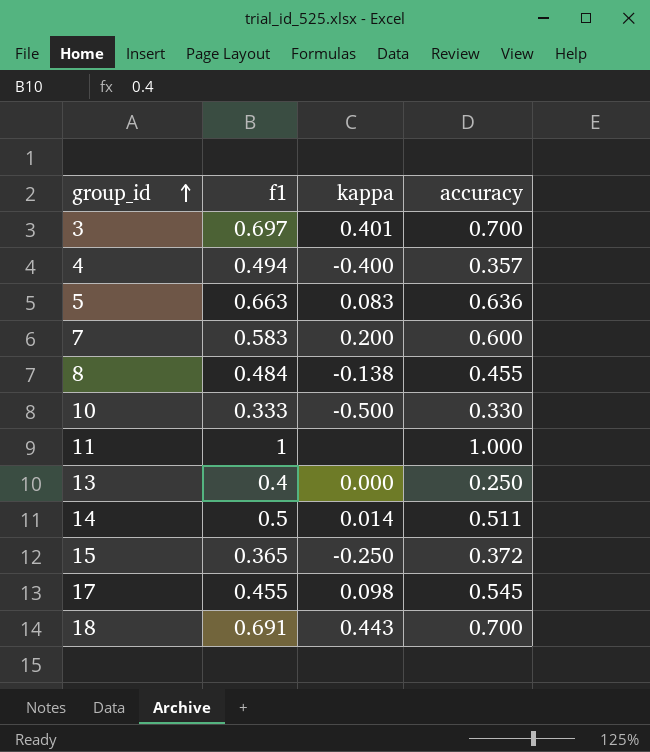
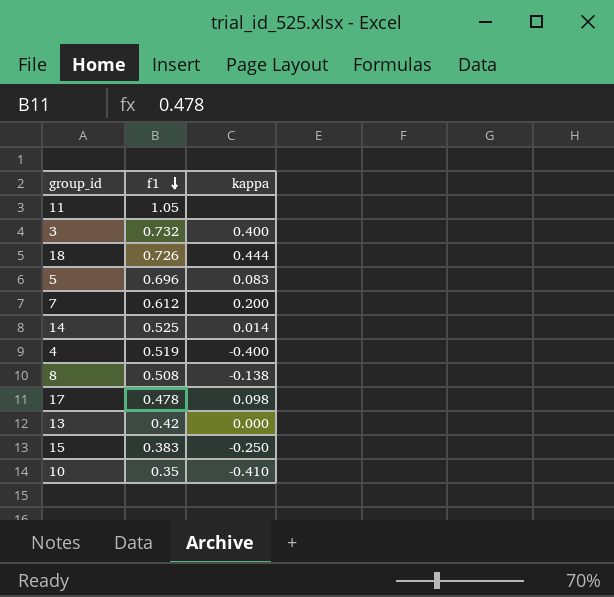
row order: group_id ascending -> f1 descending
column accuracy | position: 4 -> none
11 | f1: 1 -> 1.05
3 | f1: 0.697 -> 0.732
3 | kappa: 0.401 -> 0.400
18 | f1: 0.691 -> 0.726
18 | kappa: 0.443 -> 0.444
5 | f1: 0.663 -> 0.696
7 | f1: 0.583 -> 0.612
14 | f1: 0.5 -> 0.525
4 | f1: 0.494 -> 0.519
8 | f1: 0.484 -> 0.508
17 | f1: 0.455 -> 0.478
13 | f1: 0.4 -> 0.42
15 | f1: 0.365 -> 0.383
10 | f1: 0.333 -> 0.35
10 | kappa: -0.500 -> -0.410

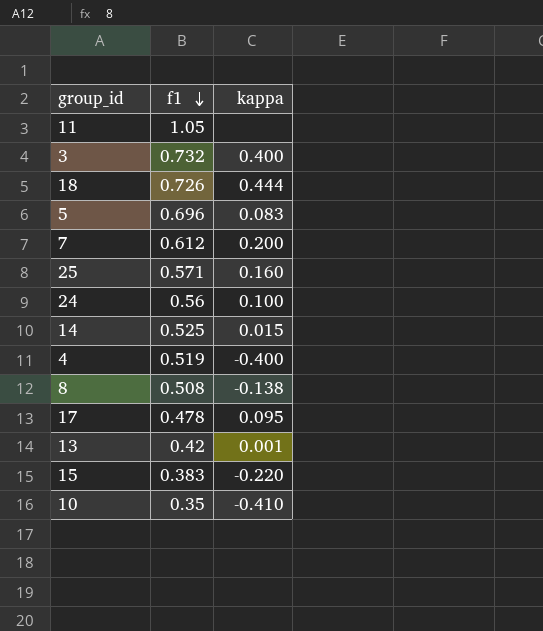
row 25: none -> 0.571 | 0.160
row 24: none -> 0.56 | 0.100
14 | kappa: 0.014 -> 0.015
17 | kappa: 0.098 -> 0.095
13 | kappa: 0.000 -> 0.001
15 | kappa: -0.250 -> -0.220

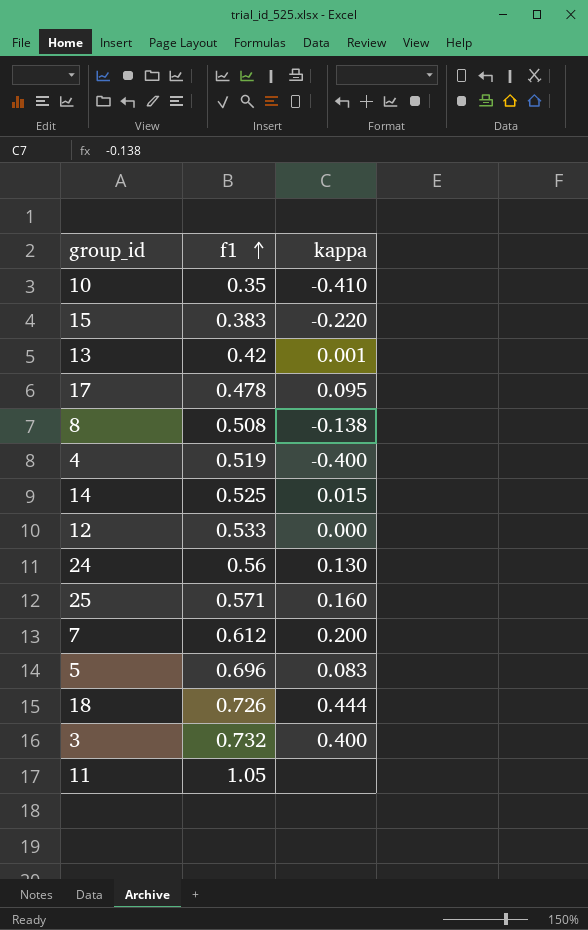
row order: f1 descending -> f1 ascending
row 12: none -> 0.533 | 0.000
24 | kappa: 0.100 -> 0.130

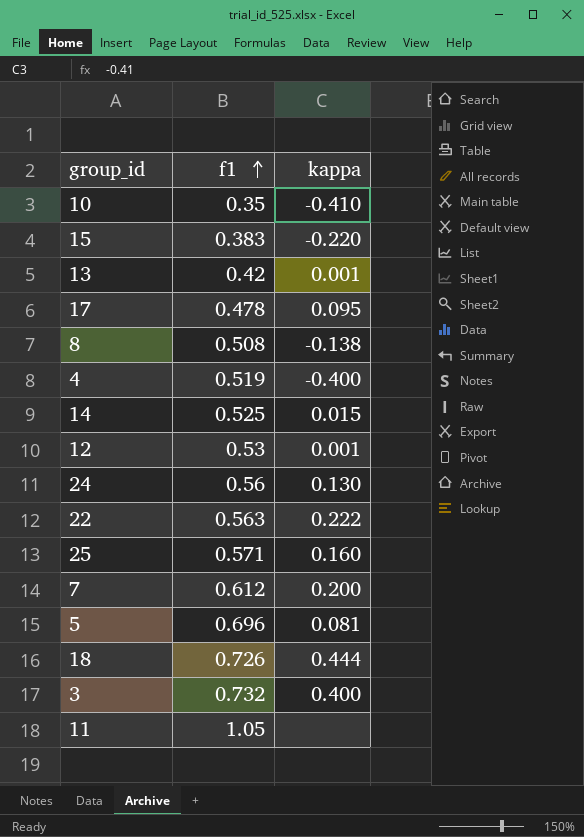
12 | f1: 0.533 -> 0.53
12 | kappa: 0.000 -> 0.001
row 22: none -> 0.563 | 0.222
5 | kappa: 0.083 -> 0.081

